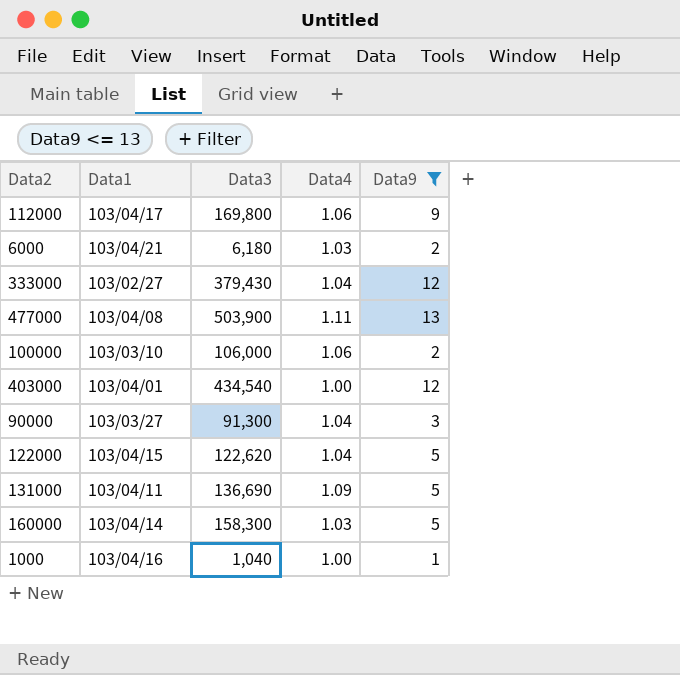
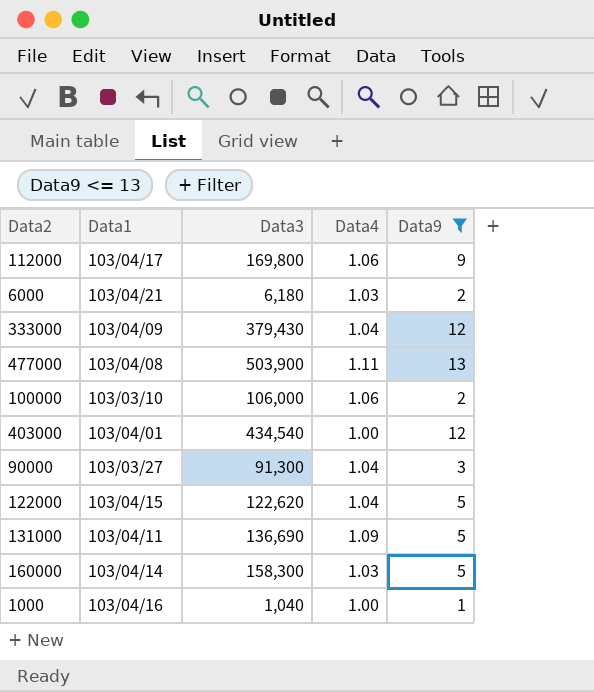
333000 | Data1: 103/02/27 -> 103/04/09

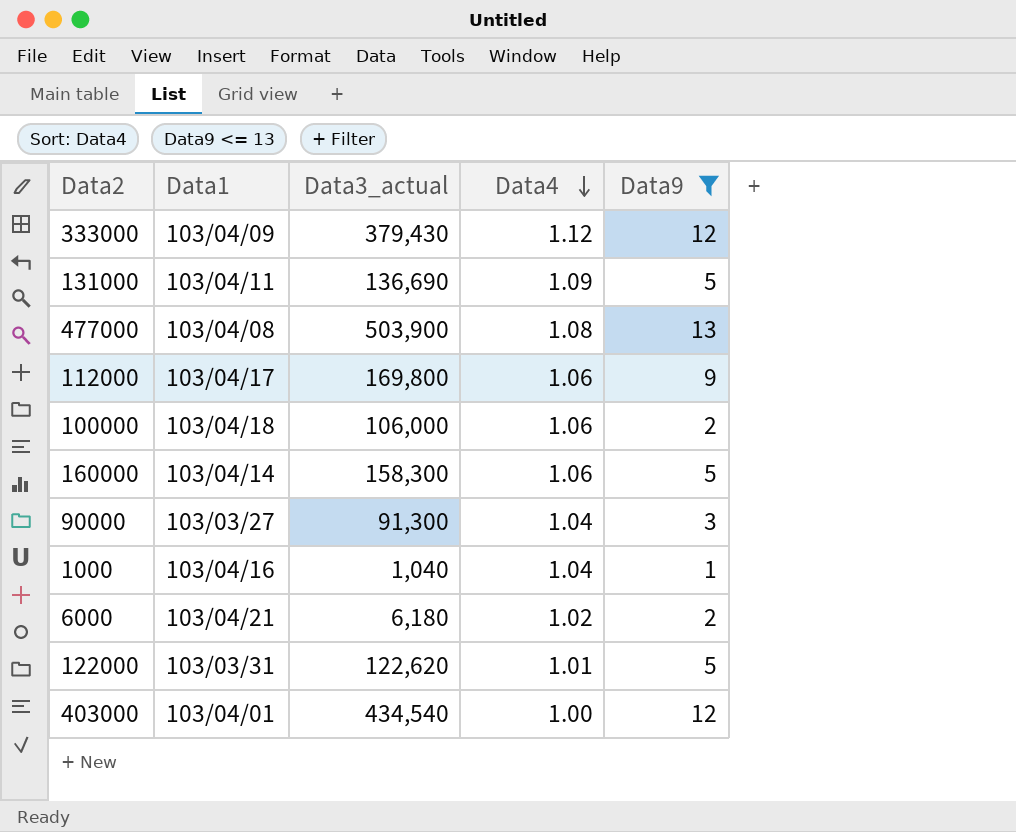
row order: none -> Data4 descending
column name: Data3 -> Data3_actual
333000 | Data4: 1.04 -> 1.12
477000 | Data4: 1.11 -> 1.08
100000 | Data1: 103/03/10 -> 103/04/18
160000 | Data4: 1.03 -> 1.06
1000 | Data4: 1.00 -> 1.04
6000 | Data4: 1.03 -> 1.02
122000 | Data1: 103/04/15 -> 103/03/31
122000 | Data4: 1.04 -> 1.01

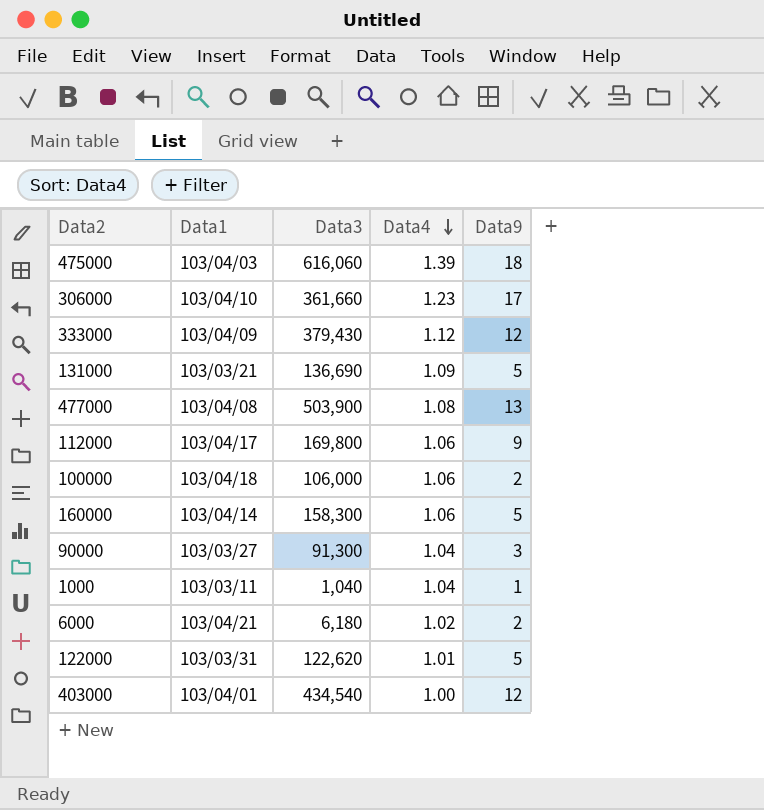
filter: Data9 <= 13 -> none
column name: Data3_actual -> Data3
131000 | Data1: 103/04/11 -> 103/03/21
1000 | Data1: 103/04/16 -> 103/03/11

